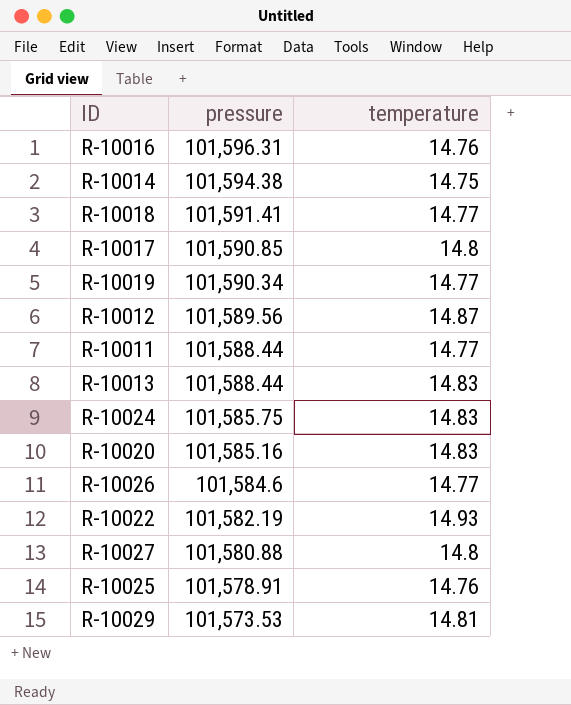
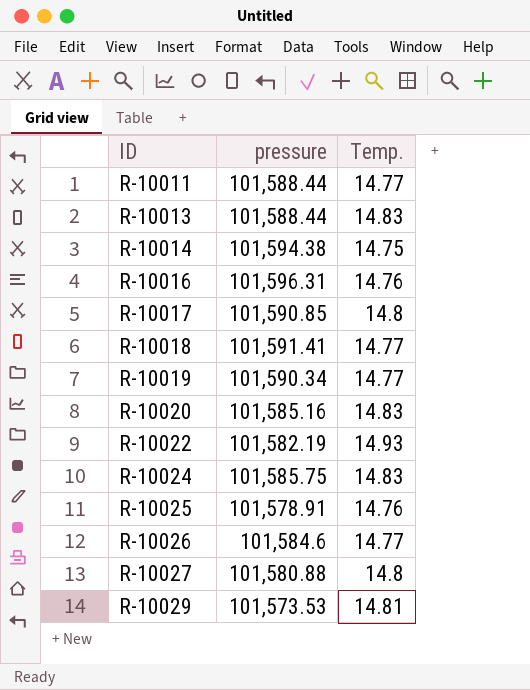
row order: pressure descending -> ID ascending
column name: temperature -> Temp.
row R-10012: 101,589.56 | 14.87 -> none

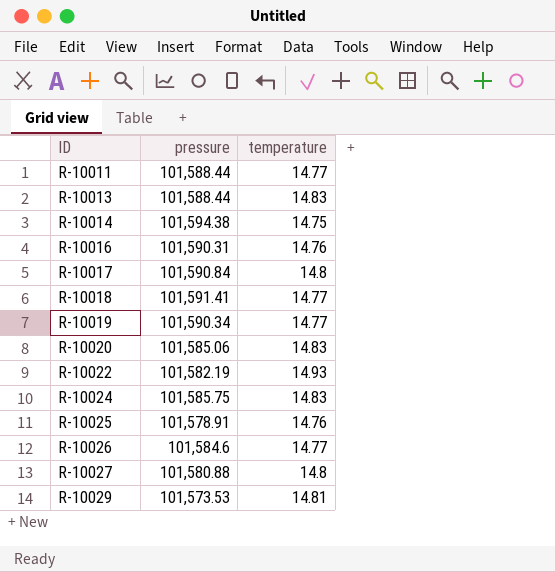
column name: Temp. -> temperature
R-10016 | pressure: 101,596.31 -> 101,590.31
R-10017 | pressure: 101,590.85 -> 101,590.84
R-10020 | pressure: 101,585.16 -> 101,585.06

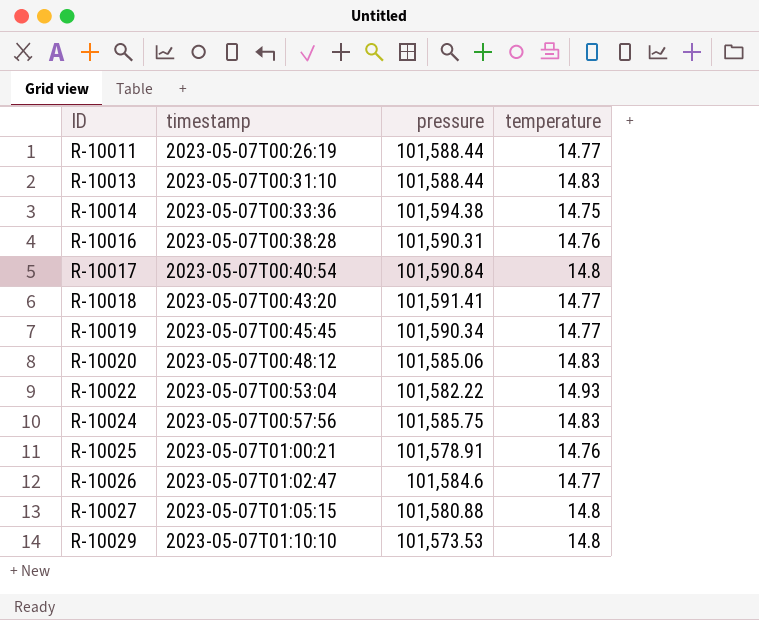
column timestamp | position: none -> 2
R-10022 | pressure: 101,582.19 -> 101,582.22
R-10029 | temperature: 14.81 -> 14.8

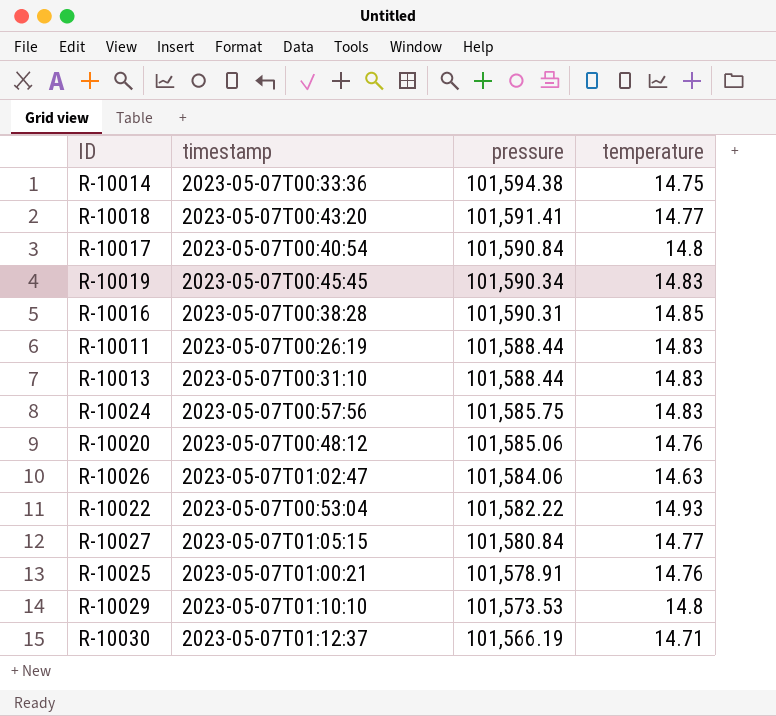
row order: ID ascending -> pressure descending
R-10019 | temperature: 14.77 -> 14.83
R-10016 | temperature: 14.76 -> 14.85
R-10011 | temperature: 14.77 -> 14.83
R-10020 | temperature: 14.83 -> 14.76
R-10026 | pressure: 101,584.6 -> 101,584.06
R-10026 | temperature: 14.77 -> 14.63
R-10027 | pressure: 101,580.88 -> 101,580.84
R-10027 | temperature: 14.8 -> 14.77
row R-10030: none -> 2023-05-07T01:12:37 | 101,566.19 | 14.71

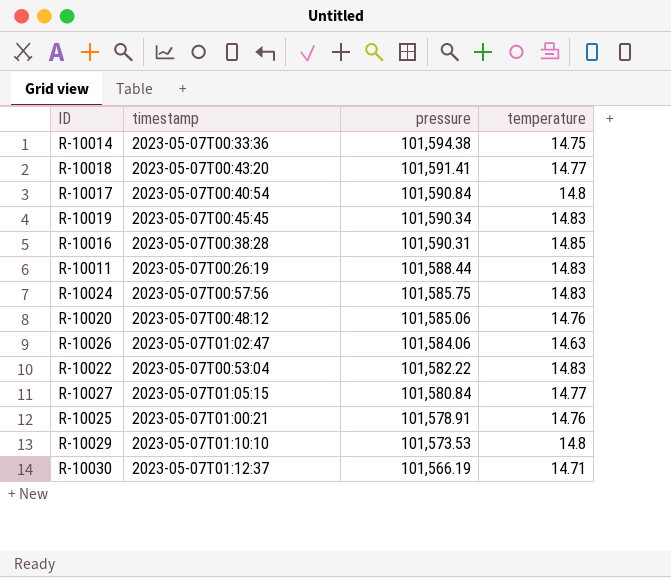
row R-10013: 2023-05-07T00:31:10 | 101,588.44 | 14.83 -> none
R-10022 | temperature: 14.93 -> 14.83

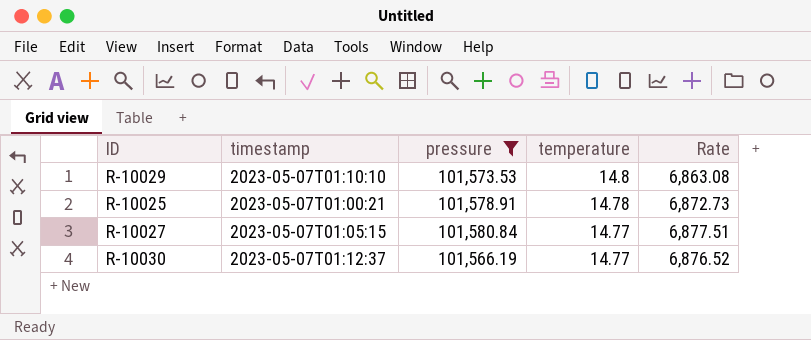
filter: none -> pressure <= 101,580.84
row order: pressure descending -> temperature descending
column Rate | formula: none -> [pressure] / [temperature]
R-10025 | temperature: 14.76 -> 14.78
R-10030 | temperature: 14.71 -> 14.77

